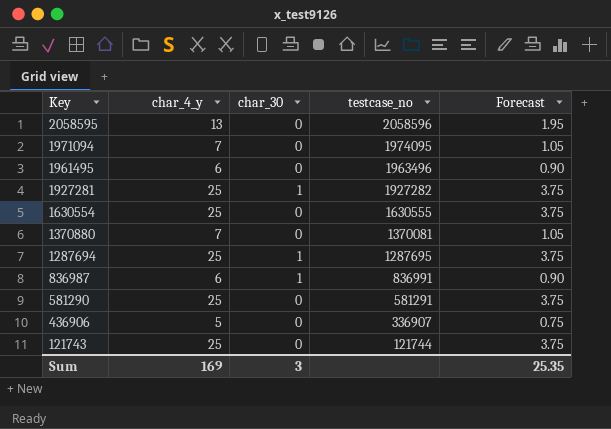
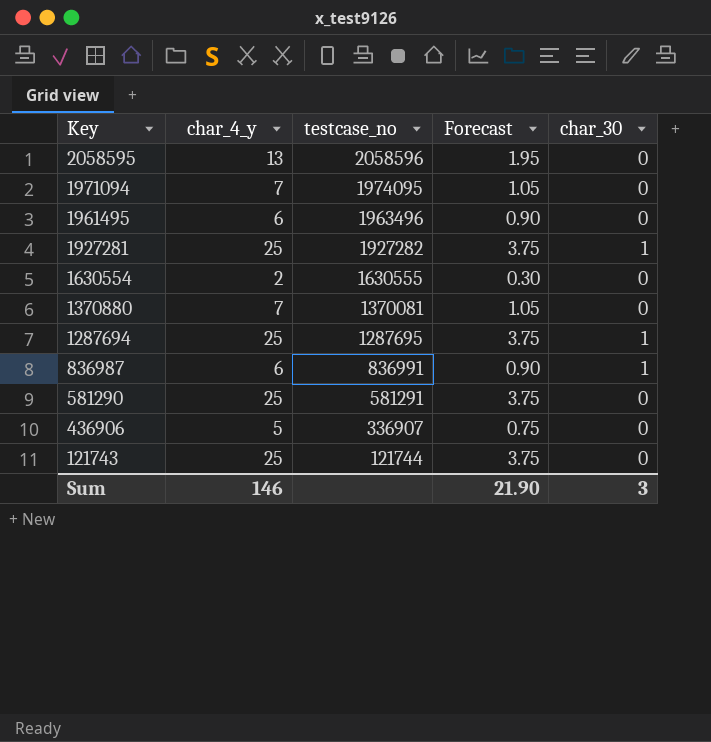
column char_30 | position: 3 -> 5
1630554 | char_4_y: 25 -> 2
1630554 | Forecast: 3.75 -> 0.30
Sum | char_4_y: 169 -> 146
Sum | Forecast: 25.35 -> 21.90

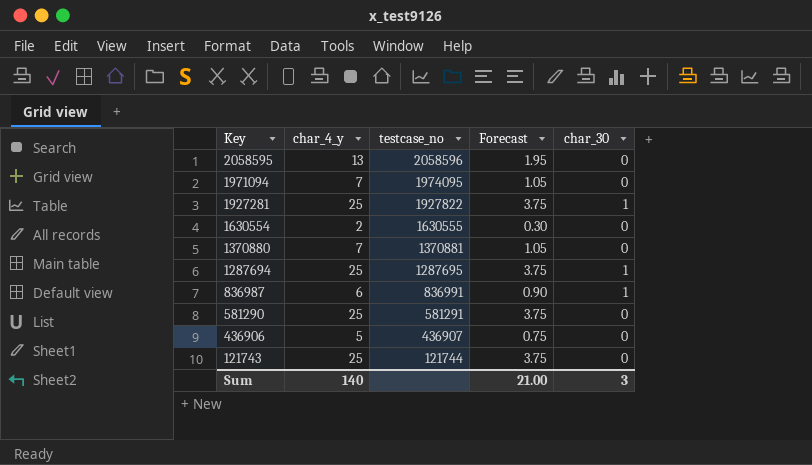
row 1961495: 6 | 1963496 | 0.90 | 0 -> none
1927281 | testcase_no: 1927282 -> 1927822
1370880 | testcase_no: 1370081 -> 1370881
436906 | testcase_no: 336907 -> 436907
Sum | char_4_y: 146 -> 140
Sum | Forecast: 21.90 -> 21.00

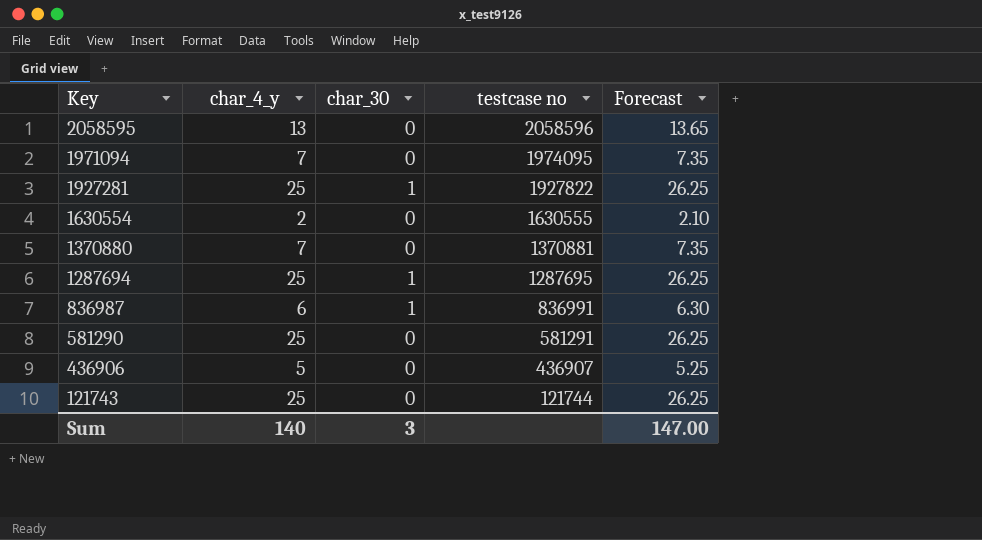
column char_30 | position: 5 -> 3
column name: testcase_no -> testcase no
column Forecast | formula: [char_4_y] * 0.15 -> [char_4_y] * 1.05
Sum | Forecast: 21.00 -> 147.00

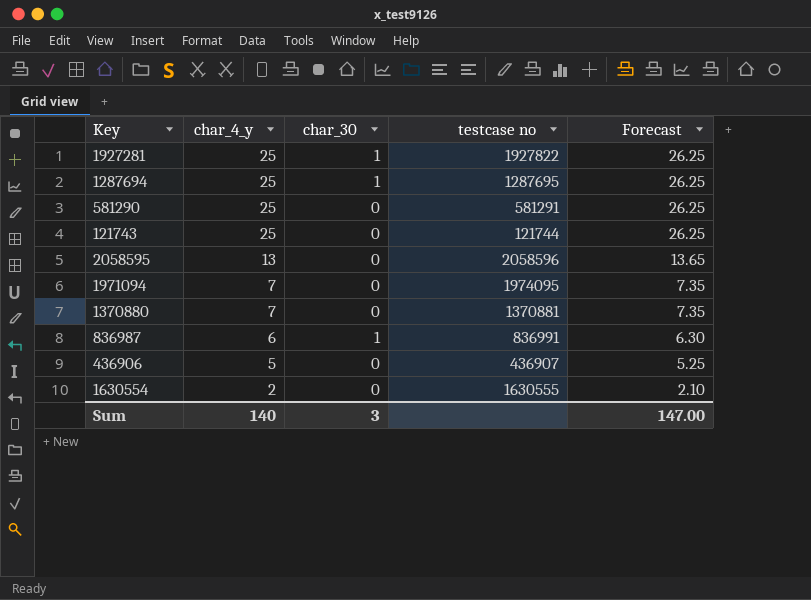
row order: Key descending -> char_4_y descending

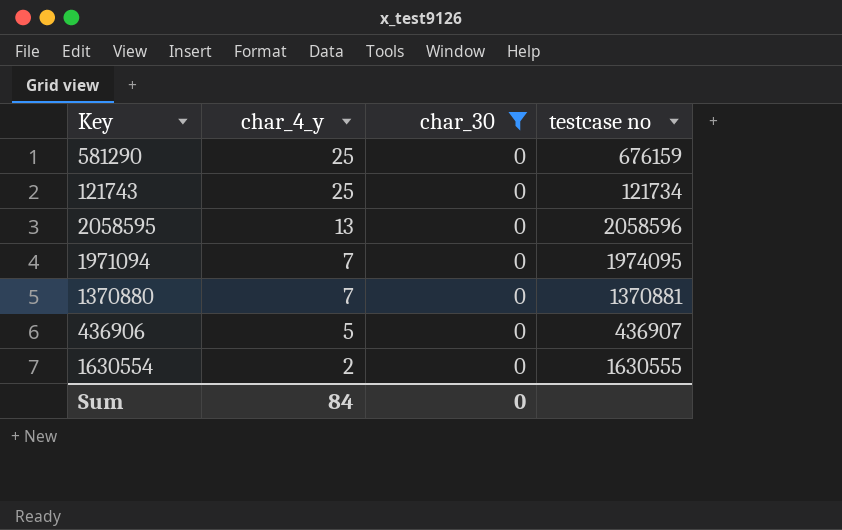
filter: none -> char_30 = 0
column Forecast | formula: [char_4_y] * 1.05 -> none
581290 | testcase no: 581291 -> 676159
121743 | testcase no: 121744 -> 121734
Sum | char_4_y: 140 -> 84
Sum | char_30: 3 -> 0

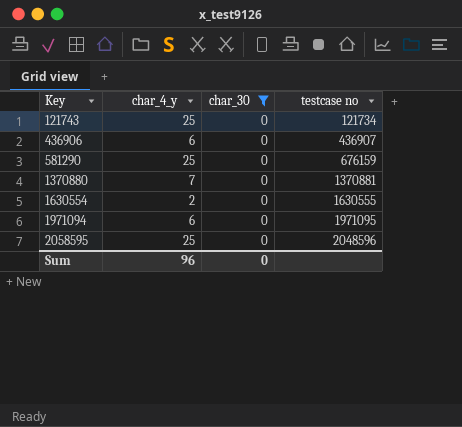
row order: char_4_y descending -> Key ascending
436906 | char_4_y: 5 -> 6
1971094 | char_4_y: 7 -> 6
1971094 | testcase no: 1974095 -> 1971095
2058595 | char_4_y: 13 -> 25
2058595 | testcase no: 2058596 -> 2048596
Sum | char_4_y: 84 -> 96

